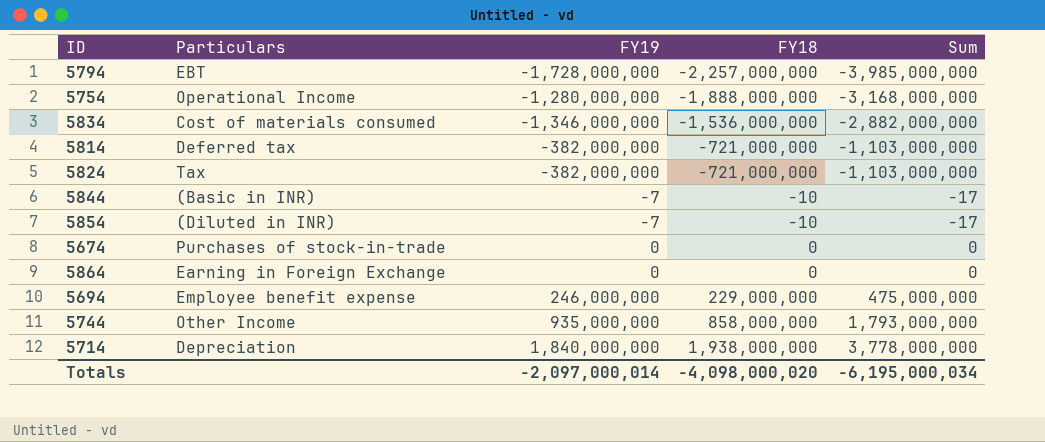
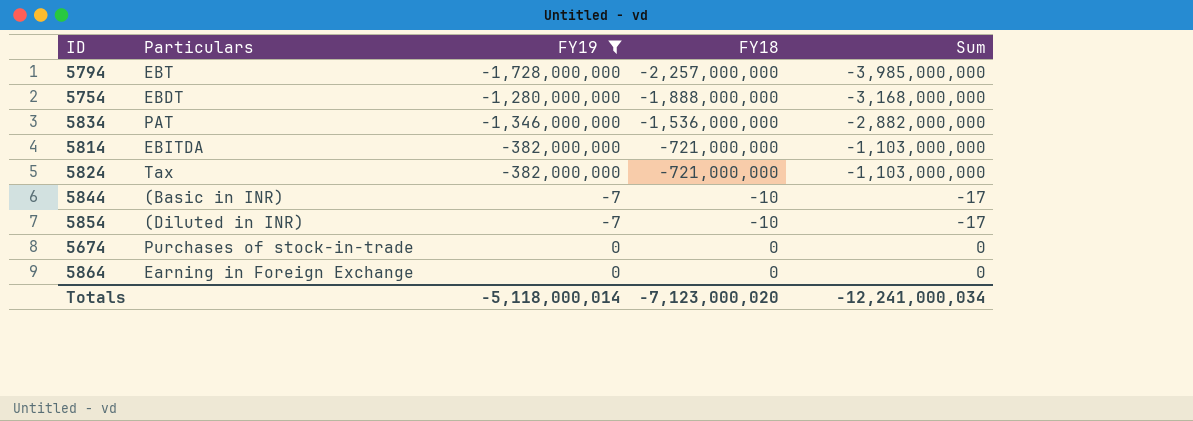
filter: none -> FY19 <= 0
5754 | Particulars: Operational Income -> EBDT
5834 | Particulars: Cost of materials consumed -> PAT
5814 | Particulars: Deferred tax -> EBITDA
Totals | FY19: -2,097,000,014 -> -5,118,000,014
Totals | FY18: -4,098,000,020 -> -7,123,000,020
Totals | Sum: -6,195,000,034 -> -12,241,000,034

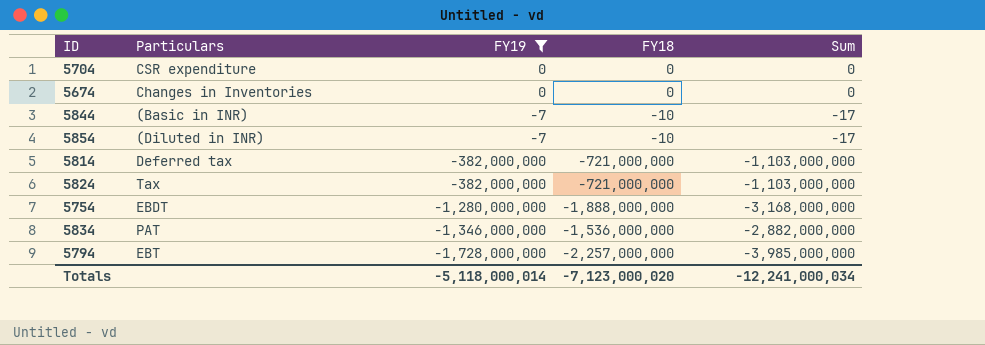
row order: FY18 ascending -> FY19 descending
row 5864: Earning in Foreign Exchange | 0 | 0 | 0 -> none
row 5704: none -> CSR expenditure | 0 | 0 | 0
5674 | Particulars: Purchases of stock-in-trade -> Changes in Inventories
5814 | Particulars: EBITDA -> Deferred tax

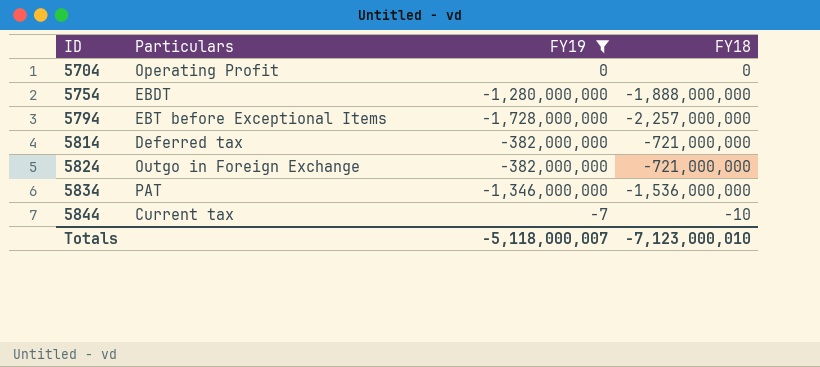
row order: FY19 descending -> ID ascending
column Sum | formula: [FY19] + [FY18] -> none
row 5674: Changes in Inventories | 0 | 0 | 0 -> none
row 5854: (Diluted in INR) | -7 | -10 | -17 -> none
5704 | Particulars: CSR expenditure -> Operating Profit
5794 | Particulars: EBT -> EBT before Exceptional Items
5824 | Particulars: Tax -> Outgo in Foreign Exchange
5844 | Particulars: (Basic in INR) -> Current tax
Totals | FY19: -5,118,000,014 -> -5,118,000,007
Totals | FY18: -7,123,000,020 -> -7,123,000,010

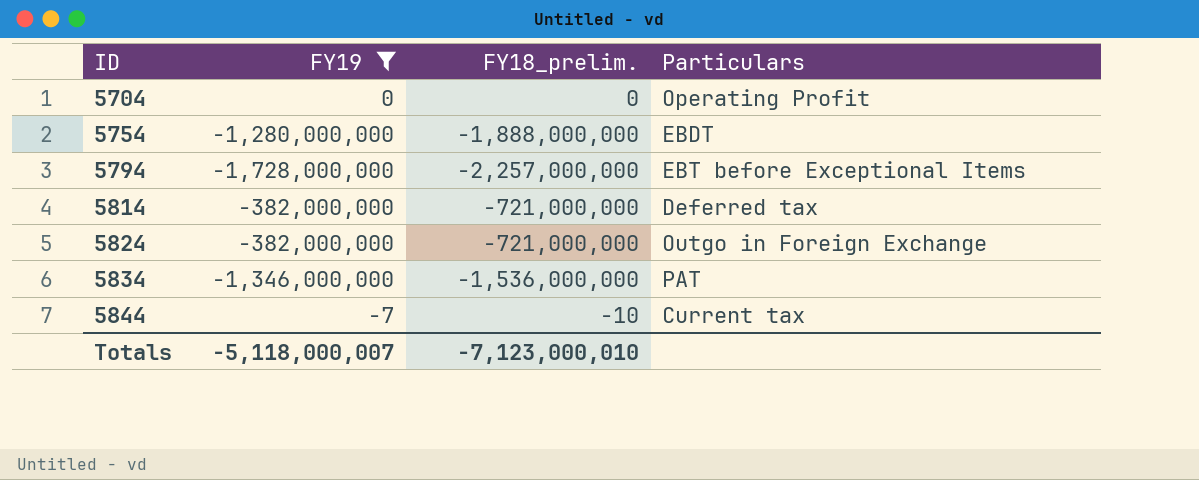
column name: FY18 -> FY18_prelim.
column Particulars | position: 2 -> 4

